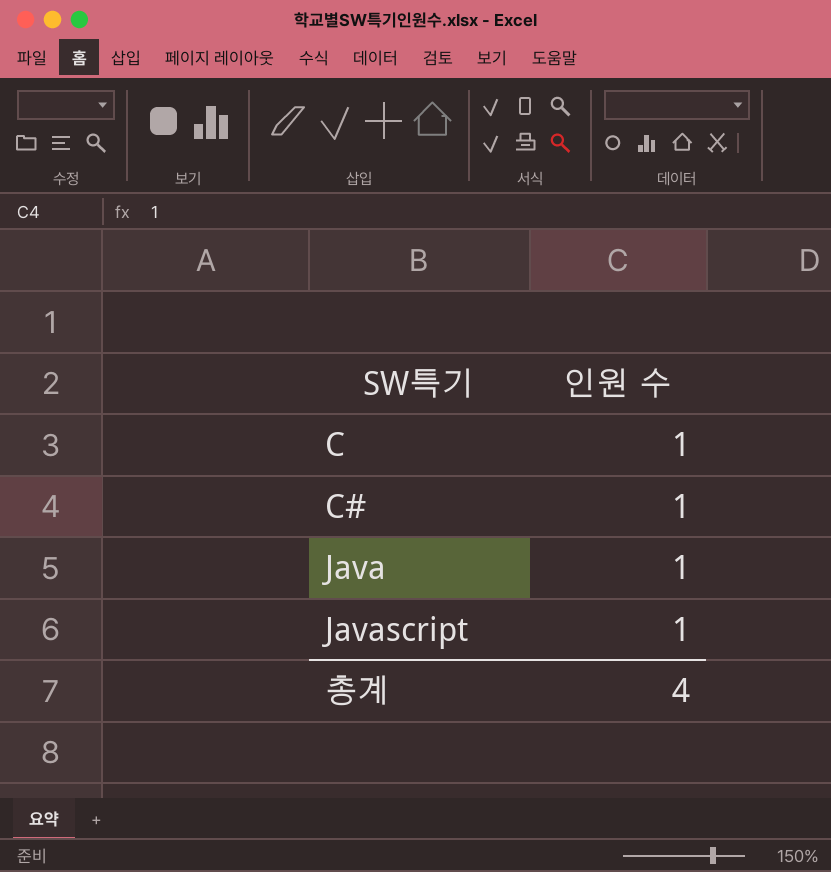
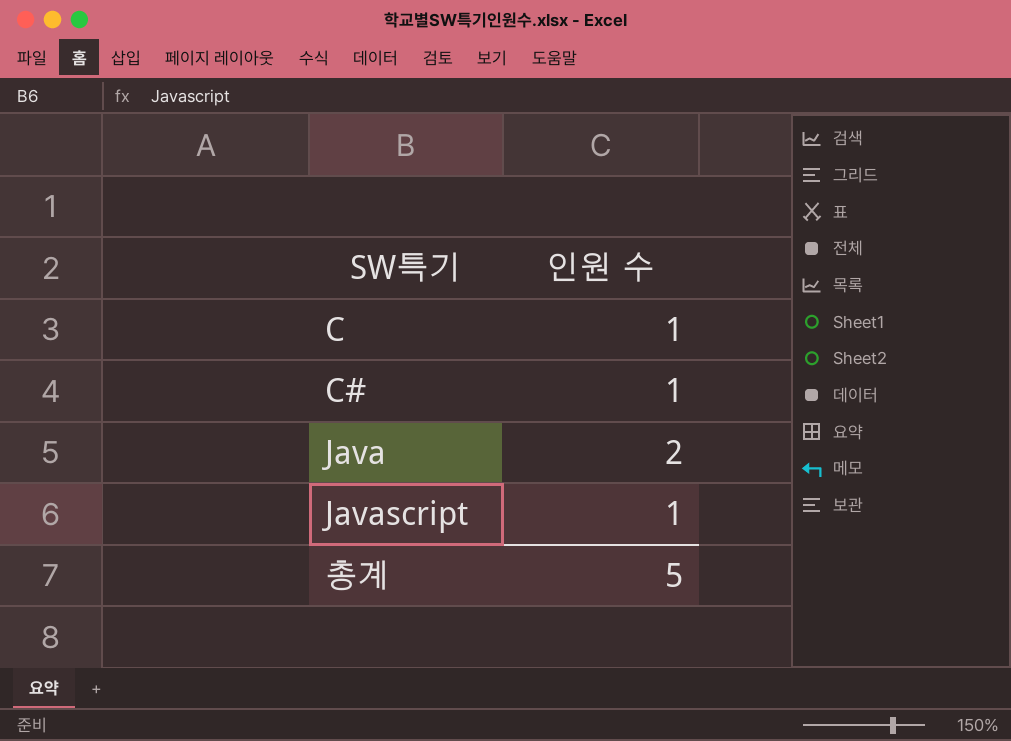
Java | 인원 수: 1 -> 2
총계 | 인원 수: 4 -> 5

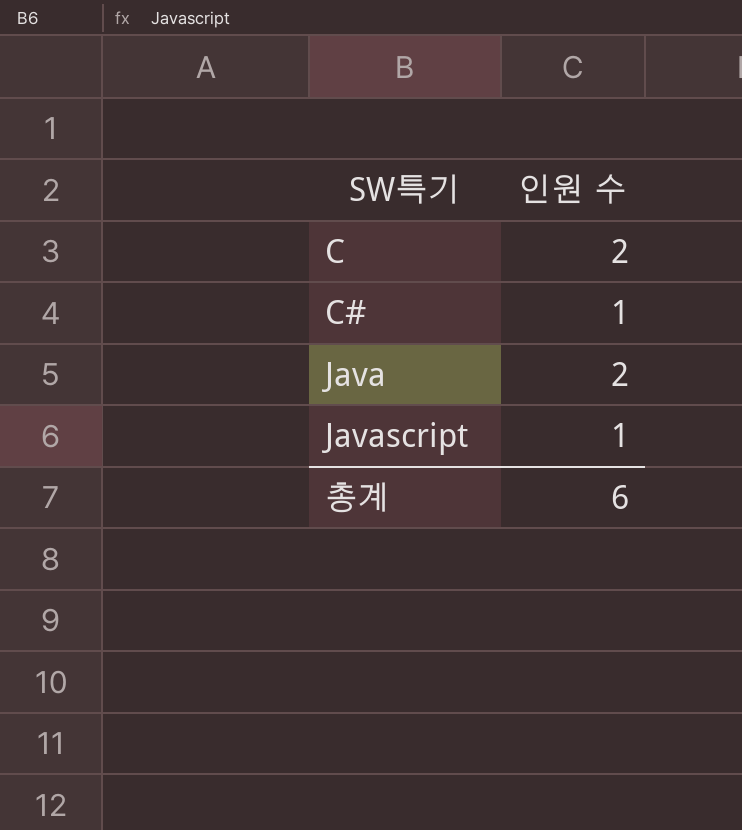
C | 인원 수: 1 -> 2
총계 | 인원 수: 5 -> 6

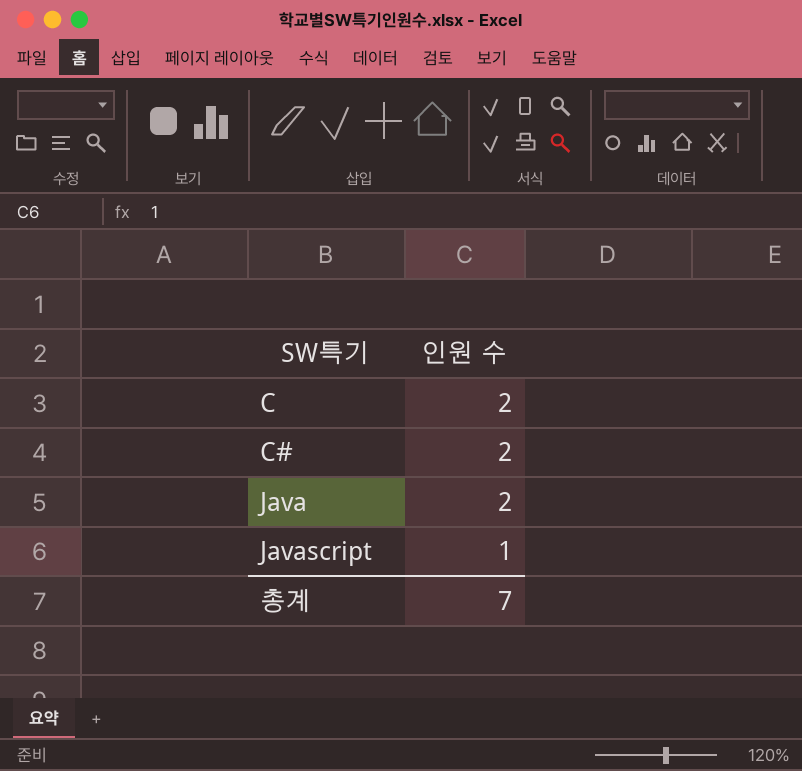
C# | 인원 수: 1 -> 2
총계 | 인원 수: 6 -> 7

